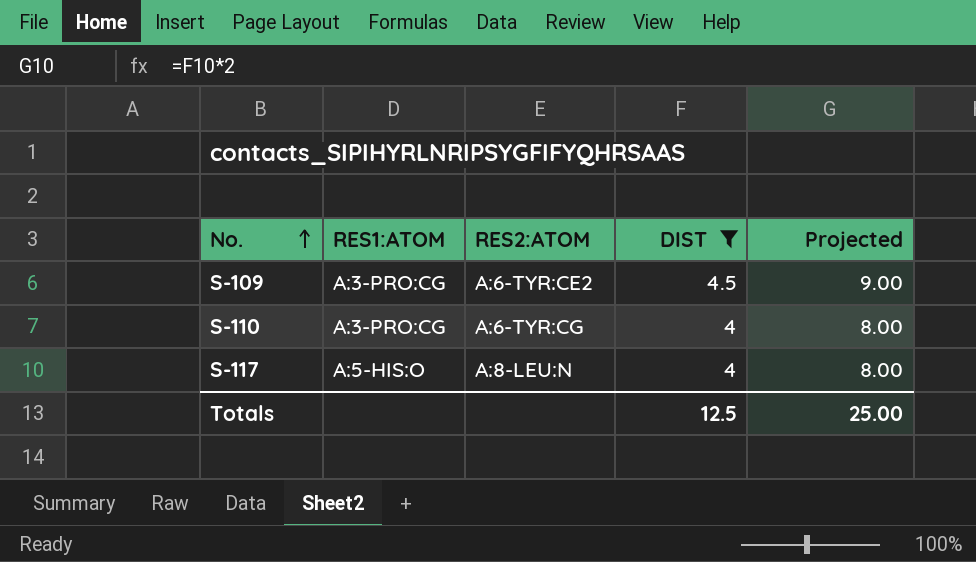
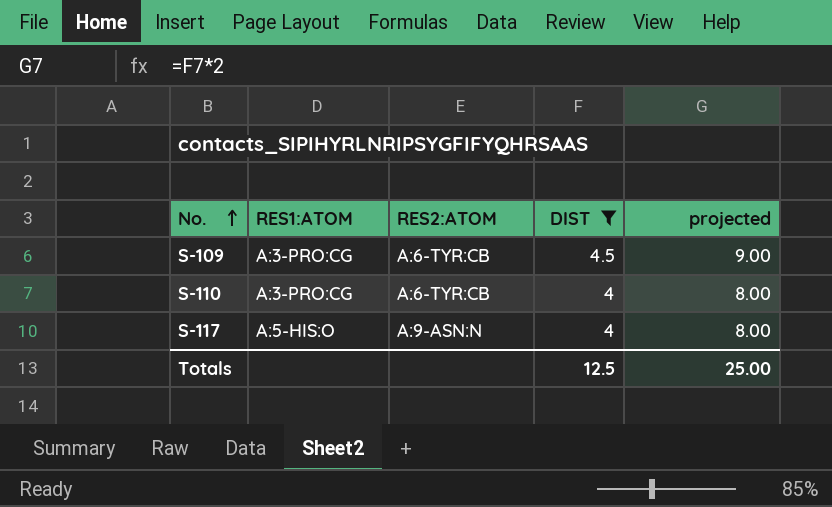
column name: Projected -> projected
S-109 | RES2:ATOM: A:6-TYR:CE2 -> A:6-TYR:CB
S-110 | RES2:ATOM: A:6-TYR:CG -> A:6-TYR:CB
S-117 | RES2:ATOM: A:8-LEU:N -> A:9-ASN:N

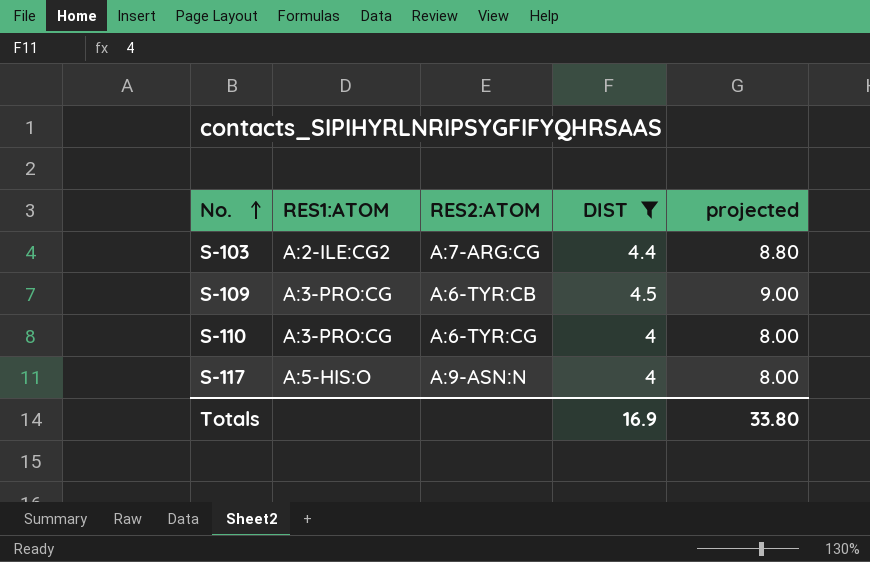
row S-103: none -> A:2-ILE:CG2 | A:7-ARG:CG | 4.4 | 8.80
S-110 | RES2:ATOM: A:6-TYR:CB -> A:6-TYR:CG
Totals | DIST: 12.5 -> 16.9
Totals | projected: 25.00 -> 33.80

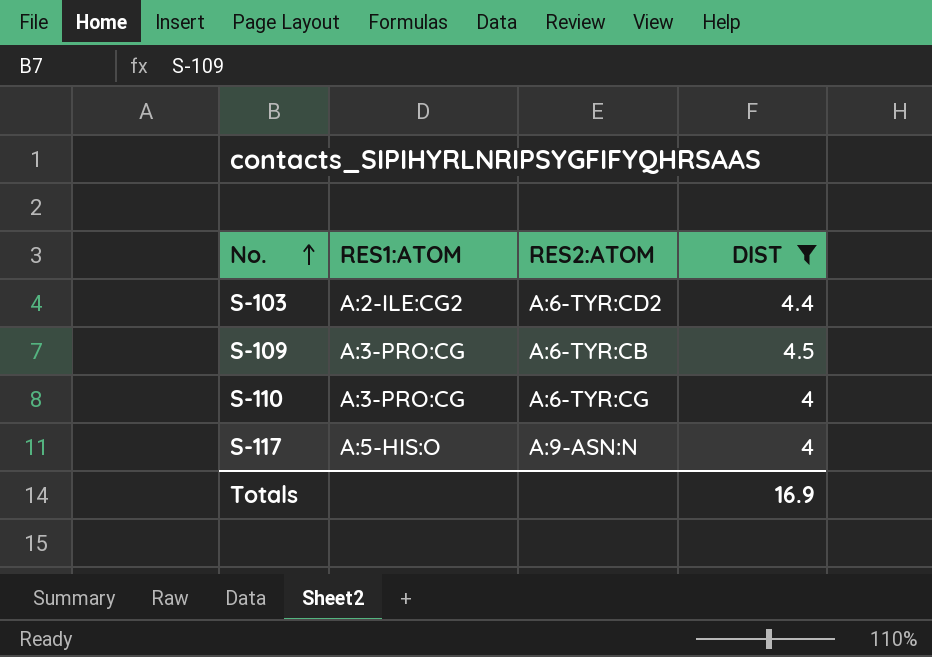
column projected | formula: [DIST] * 2 -> none
S-103 | RES2:ATOM: A:7-ARG:CG -> A:6-TYR:CD2

